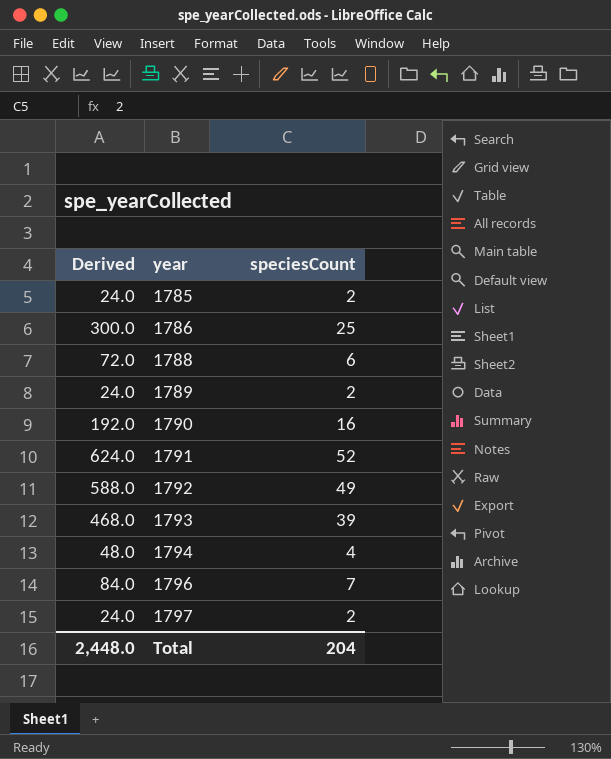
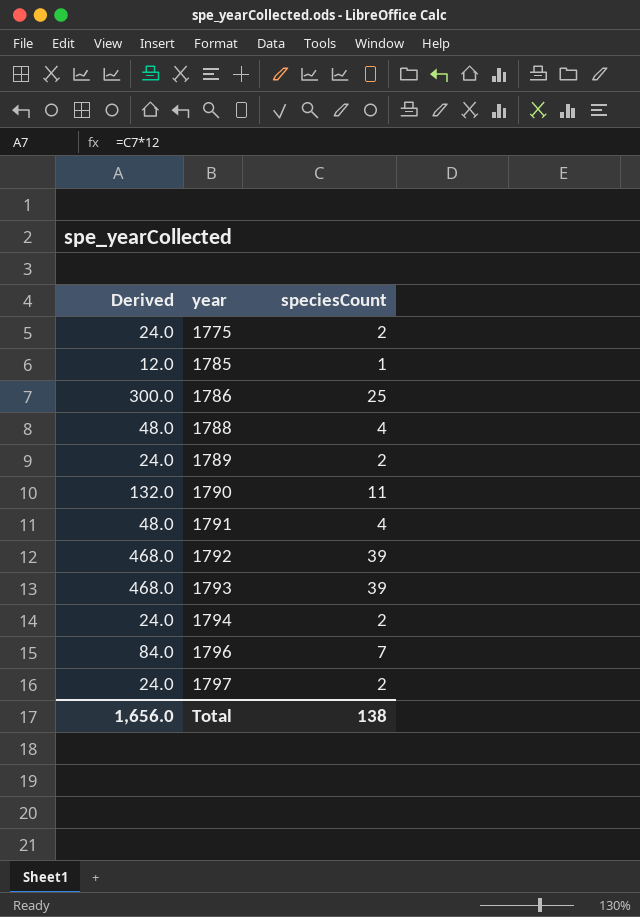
row 1775: none -> 24.0 | 2
1785 | Derived: 24.0 -> 12.0
1785 | speciesCount: 2 -> 1
1788 | Derived: 72.0 -> 48.0
1788 | speciesCount: 6 -> 4
1790 | Derived: 192.0 -> 132.0
1790 | speciesCount: 16 -> 11
1791 | Derived: 624.0 -> 48.0
1791 | speciesCount: 52 -> 4
1792 | Derived: 588.0 -> 468.0
1792 | speciesCount: 49 -> 39
1794 | Derived: 48.0 -> 24.0
1794 | speciesCount: 4 -> 2
Total | Derived: 2,448.0 -> 1,656.0
Total | speciesCount: 204 -> 138

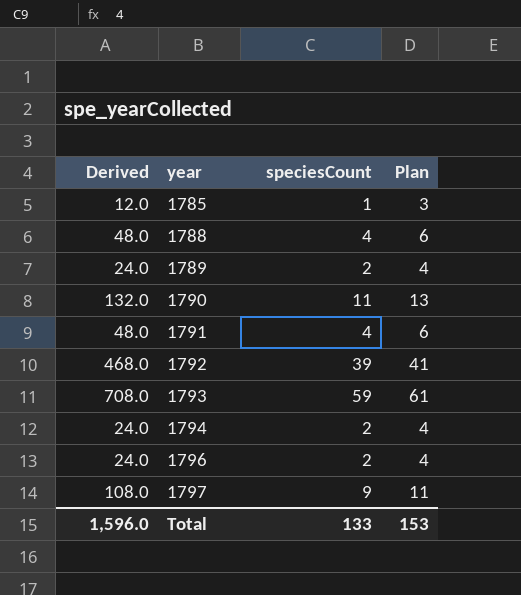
column Plan | formula: none -> [speciesCount] + 2
row 1775: 24.0 | 2 -> none
row 1786: 300.0 | 25 -> none
1793 | Derived: 468.0 -> 708.0
1793 | speciesCount: 39 -> 59
1796 | Derived: 84.0 -> 24.0
1796 | speciesCount: 7 -> 2
1797 | Derived: 24.0 -> 108.0
1797 | speciesCount: 2 -> 9
Total | Derived: 1,656.0 -> 1,596.0
Total | speciesCount: 138 -> 133

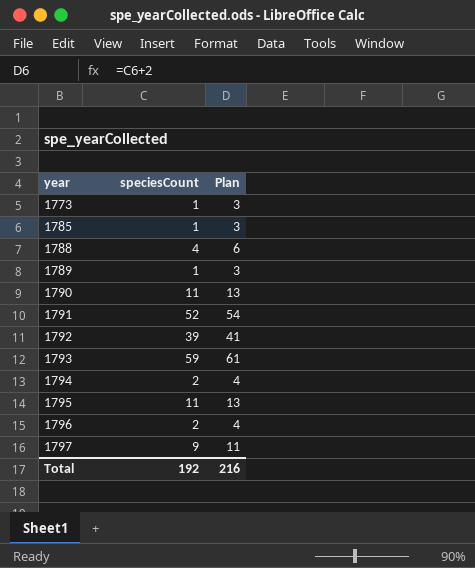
column Derived | formula: [speciesCount] * 12 -> none
row 1773: none -> 1 | 3
1789 | speciesCount: 2 -> 1
1789 | Plan: 4 -> 3
1791 | speciesCount: 4 -> 52
1791 | Plan: 6 -> 54
row 1795: none -> 11 | 13
Total | speciesCount: 133 -> 192
Total | Plan: 153 -> 216

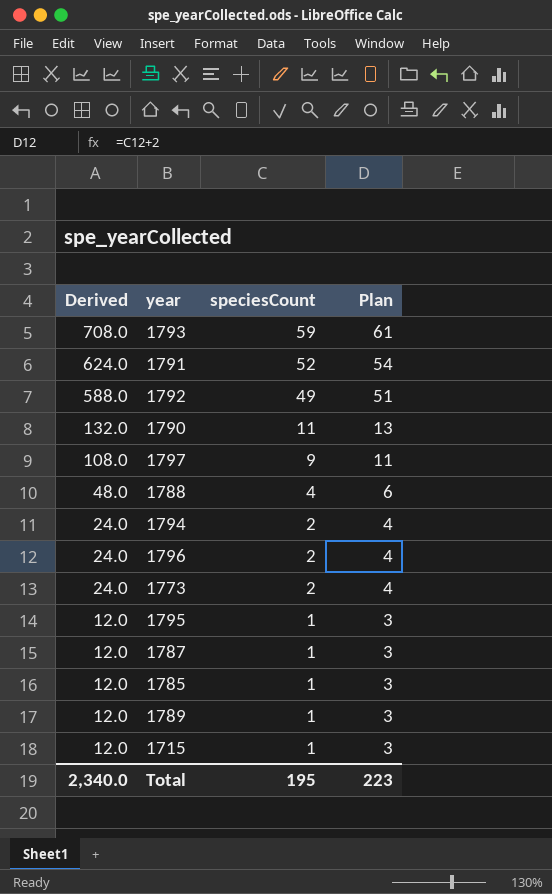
row order: year ascending -> Derived descending
column Derived | formula: none -> [speciesCount] * 12
1792 | speciesCount: 39 -> 49
1792 | Plan: 41 -> 51
1773 | speciesCount: 1 -> 2
1773 | Plan: 3 -> 4
1795 | speciesCount: 11 -> 1
1795 | Plan: 13 -> 3
row 1787: none -> 12.0 | 1 | 3
row 1715: none -> 12.0 | 1 | 3
Total | speciesCount: 192 -> 195
Total | Plan: 216 -> 223

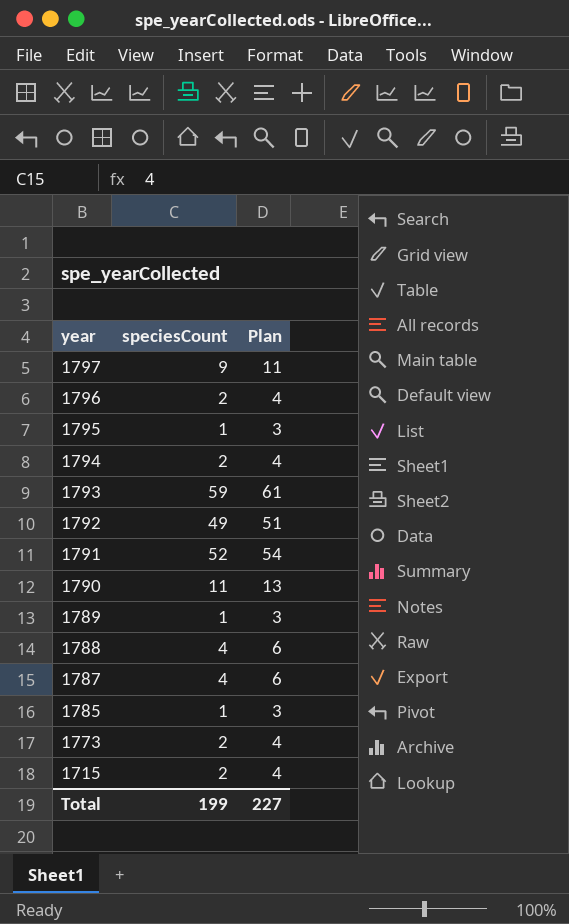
row order: Derived descending -> year descending
column Derived | formula: [speciesCount] * 12 -> none
1787 | speciesCount: 1 -> 4
1787 | Plan: 3 -> 6
1715 | speciesCount: 1 -> 2
1715 | Plan: 3 -> 4
Total | speciesCount: 195 -> 199
Total | Plan: 223 -> 227

